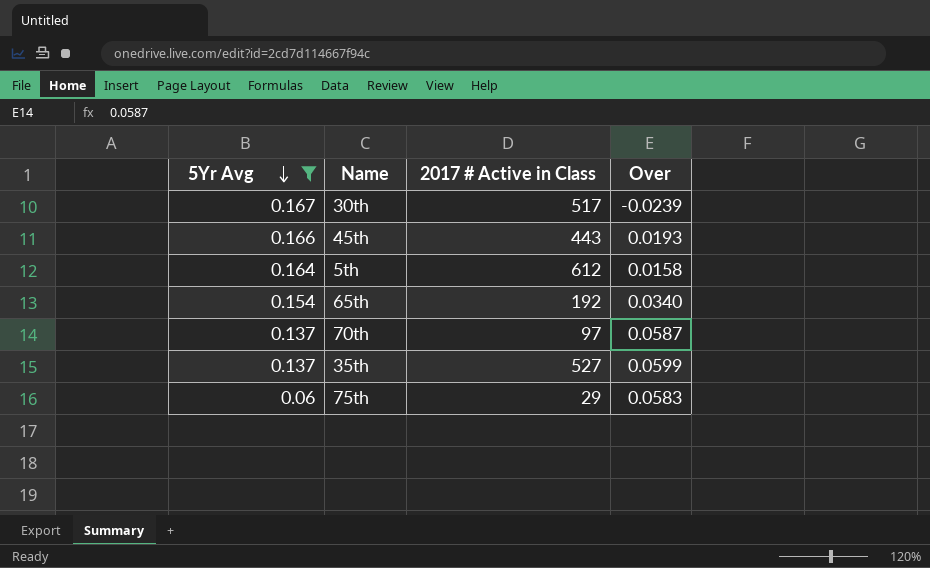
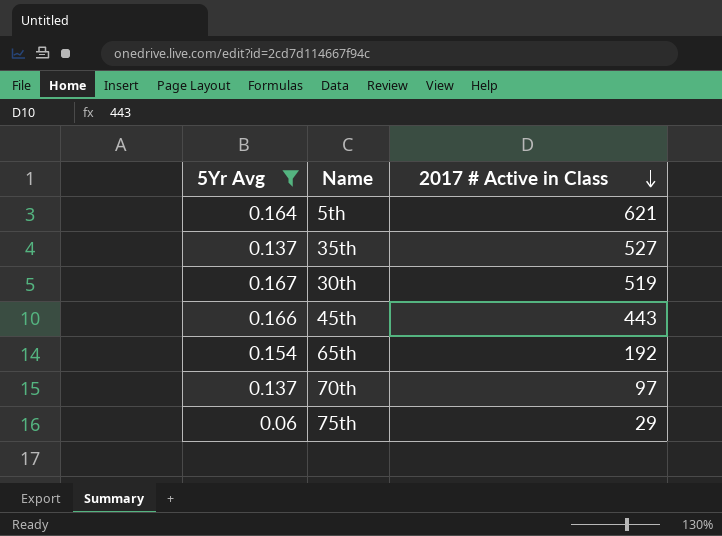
row order: 5Yr Avg descending -> 2017 # Active in Class descending
column Over | position: 4 -> none
5th | 2017 # Active in Class: 612 -> 621
30th | 2017 # Active in Class: 517 -> 519

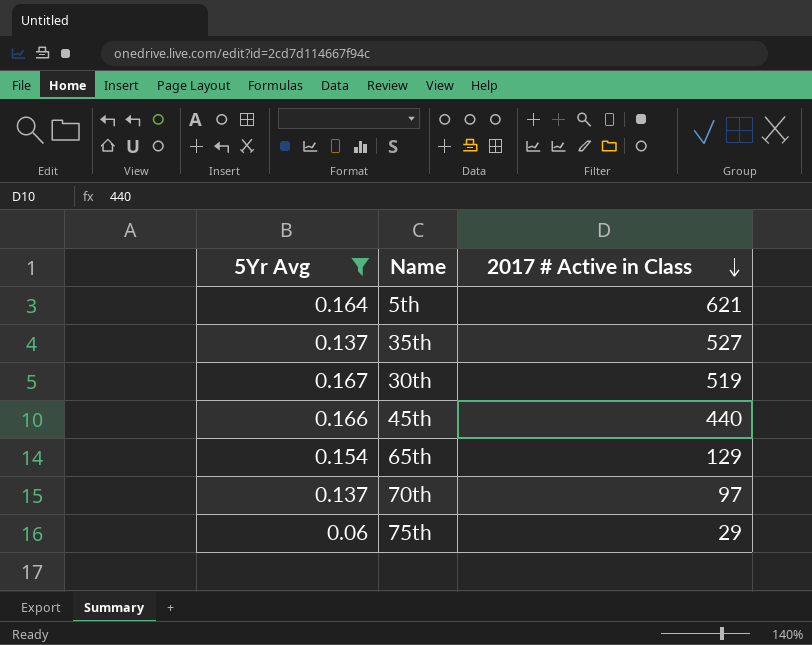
45th | 2017 # Active in Class: 443 -> 440
65th | 2017 # Active in Class: 192 -> 129

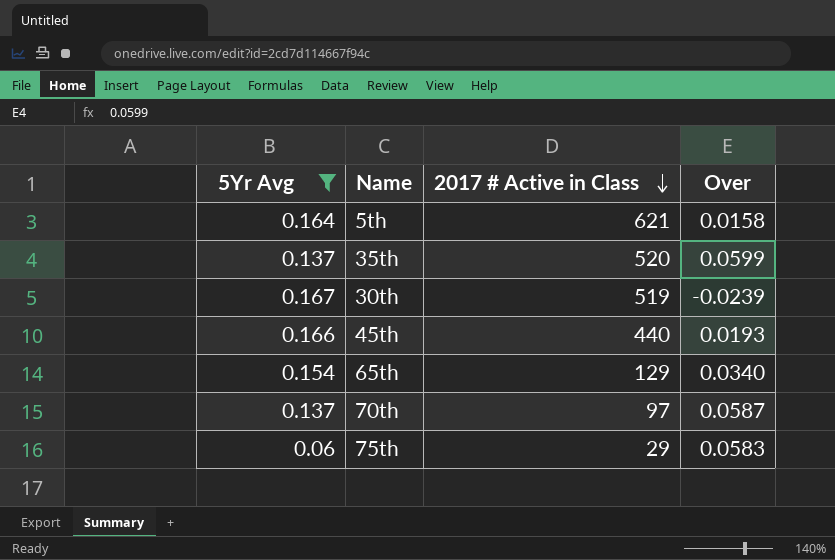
column Over | position: none -> 4
35th | 2017 # Active in Class: 527 -> 520

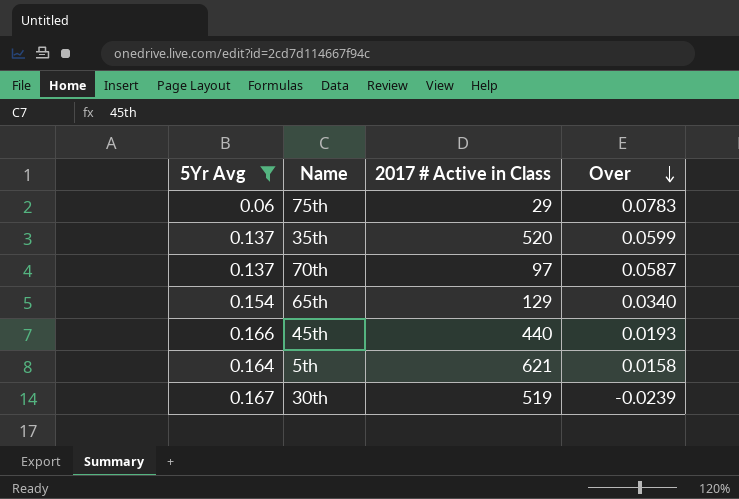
row order: 2017 # Active in Class descending -> Over descending
75th | Over: 0.0583 -> 0.0783

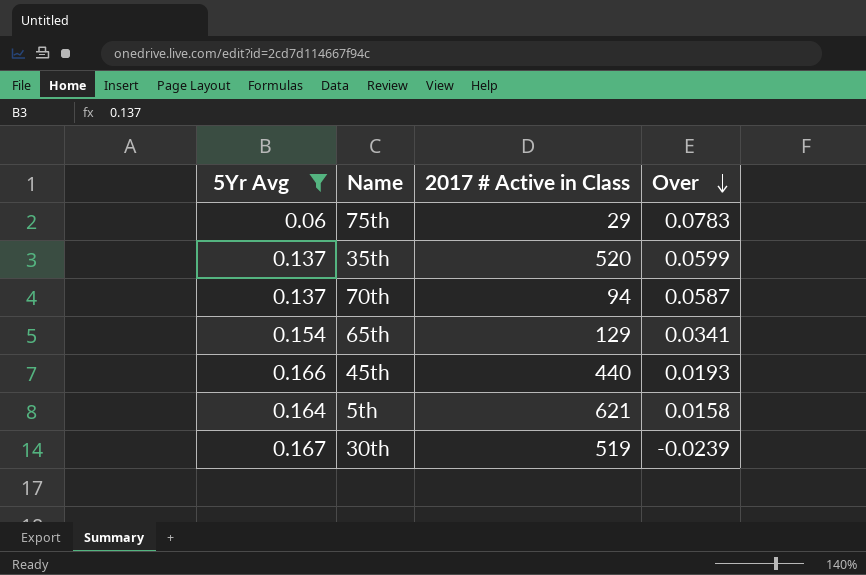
70th | 2017 # Active in Class: 97 -> 94
65th | Over: 0.0340 -> 0.0341

